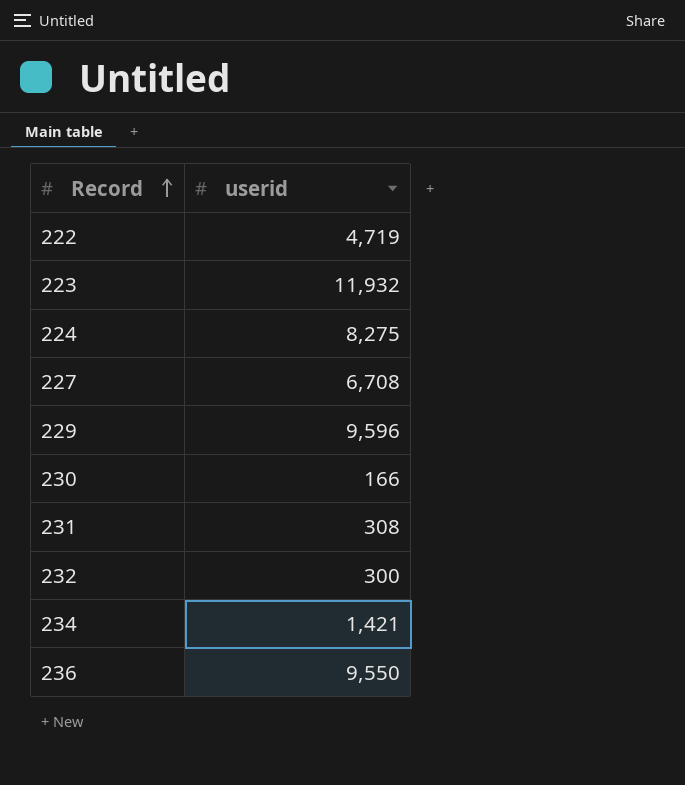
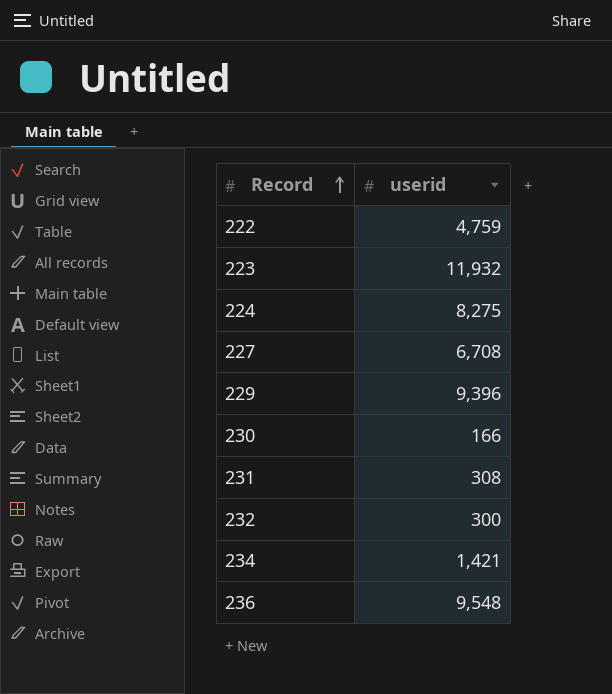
222 | userid: 4,719 -> 4,759
229 | userid: 9,596 -> 9,396
236 | userid: 9,550 -> 9,548

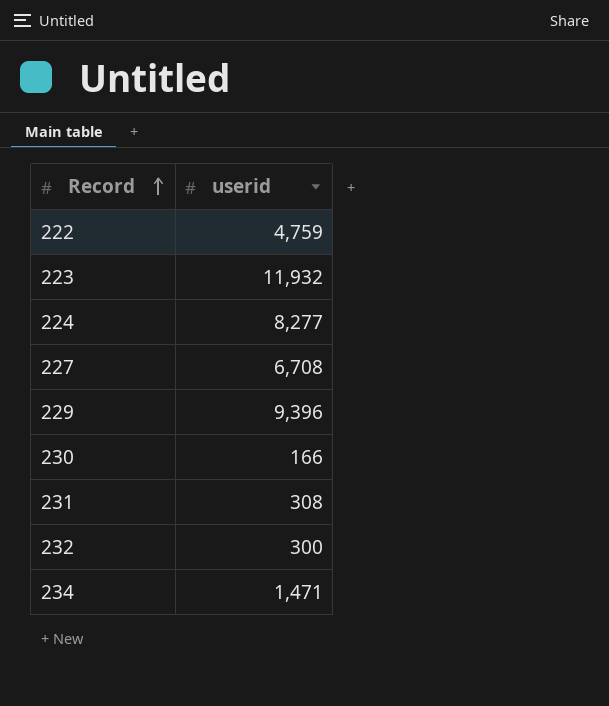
row 236: 9,548 -> none
224 | userid: 8,275 -> 8,277
234 | userid: 1,421 -> 1,471

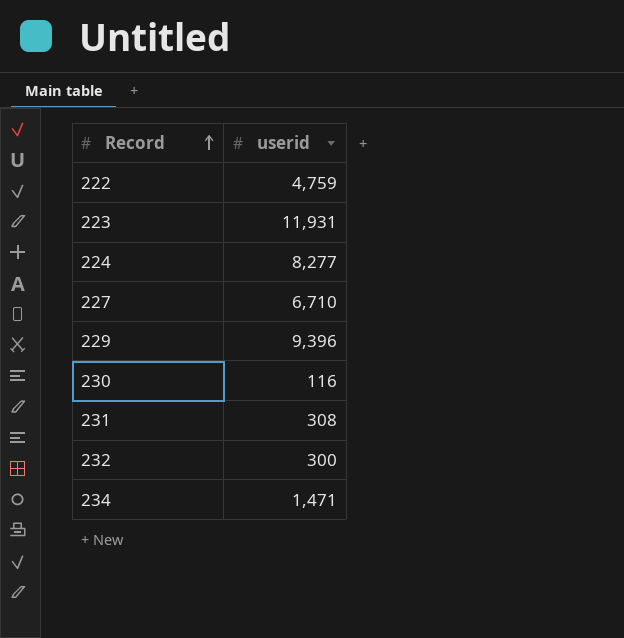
223 | userid: 11,932 -> 11,931
227 | userid: 6,708 -> 6,710
230 | userid: 166 -> 116

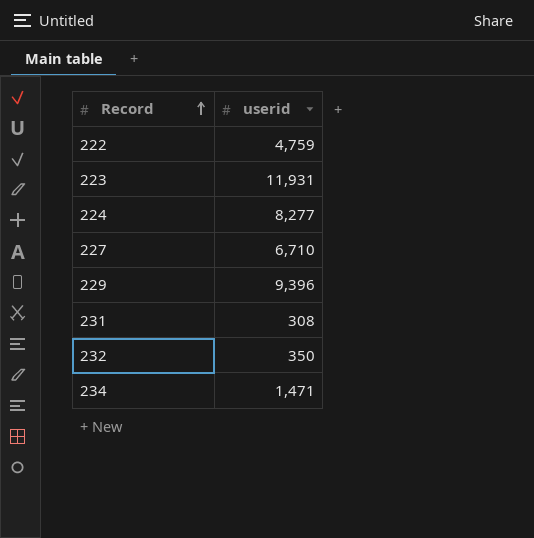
row 230: 116 -> none
232 | userid: 300 -> 350

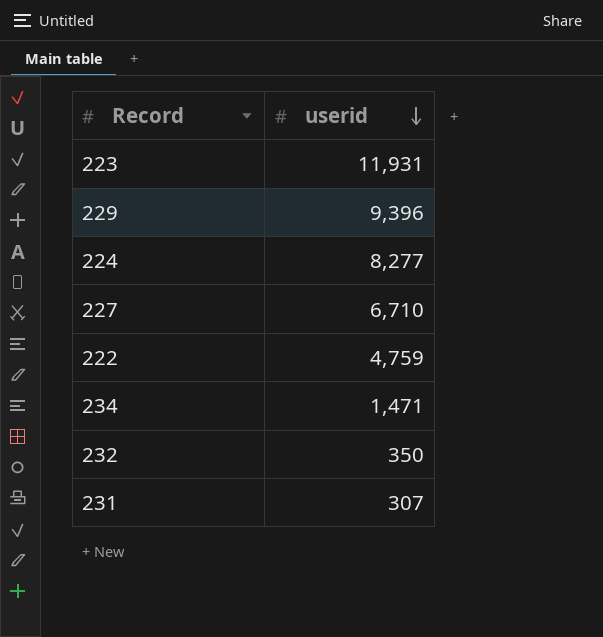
row order: Record ascending -> userid descending
231 | userid: 308 -> 307

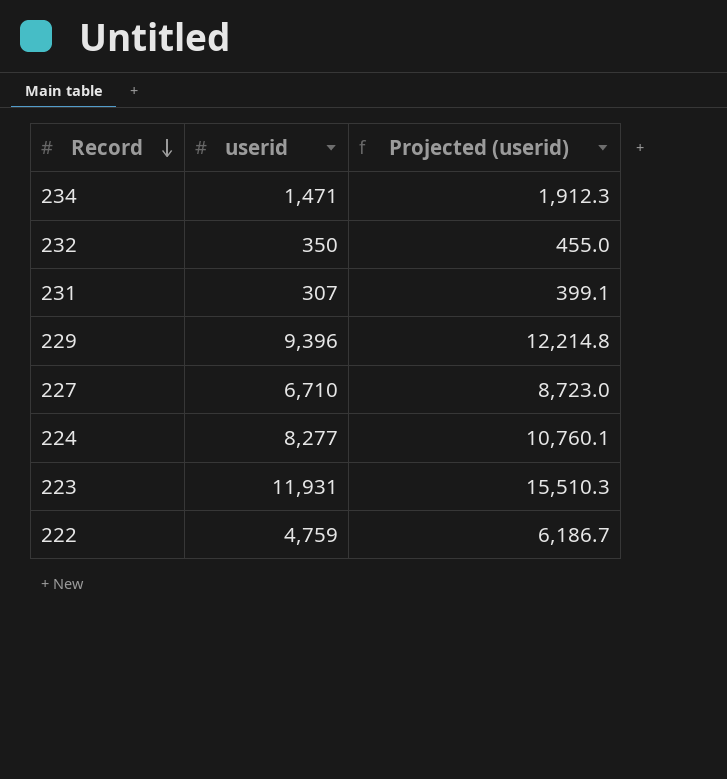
row order: userid descending -> Record descending
column Projected (userid) | formula: none -> [userid] * 1.3

